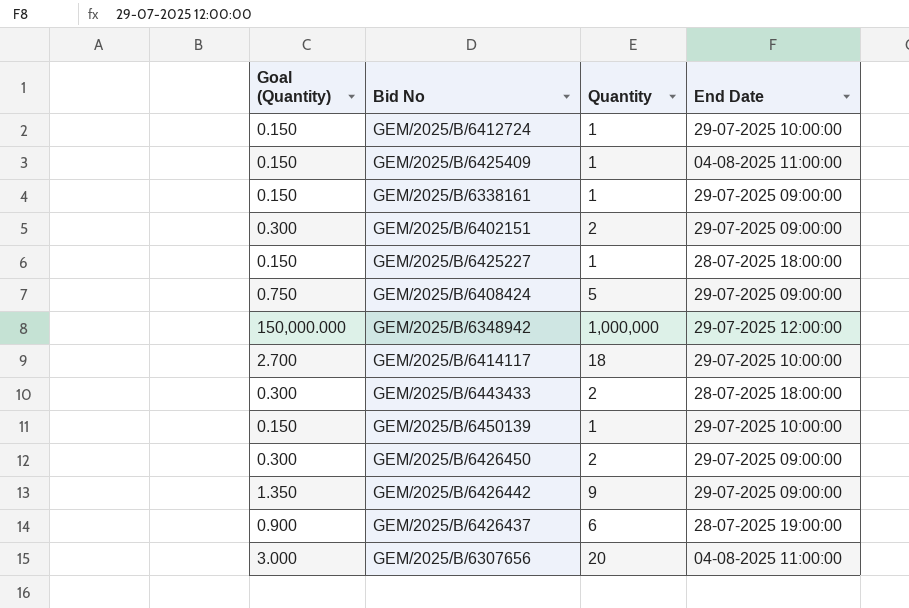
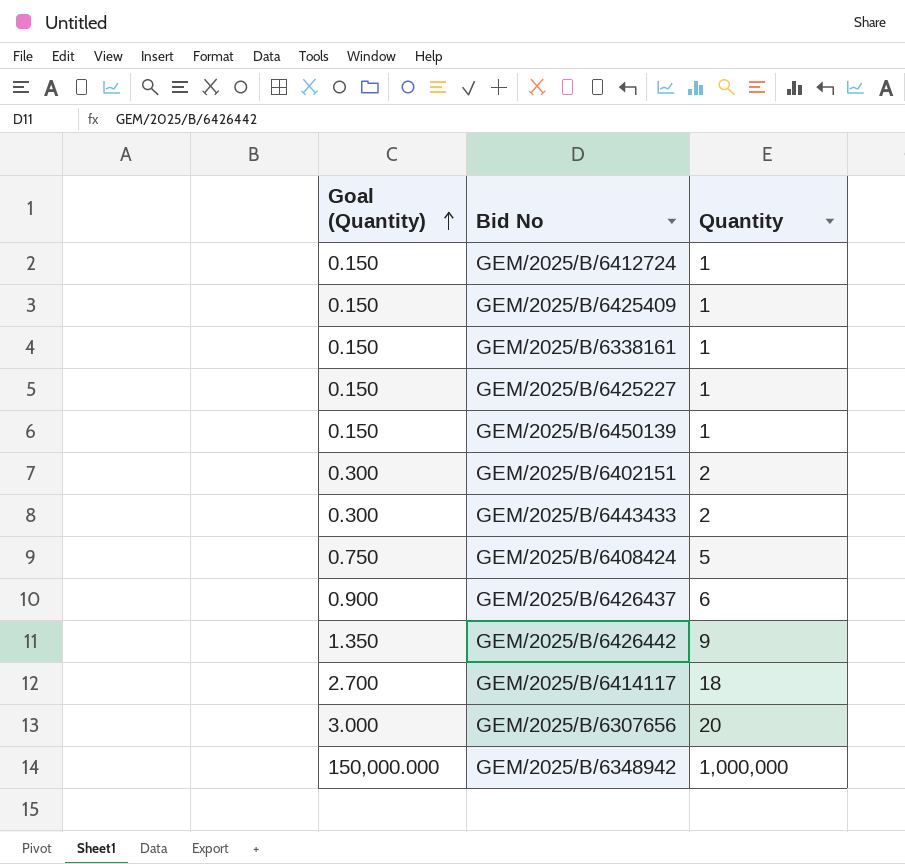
row order: none -> Goal (Quantity) ascending
column End Date | position: 4 -> none
row GEM/2025/B/6426450: 0.300 | 2 | 29-07-2025 09:00:00 -> none

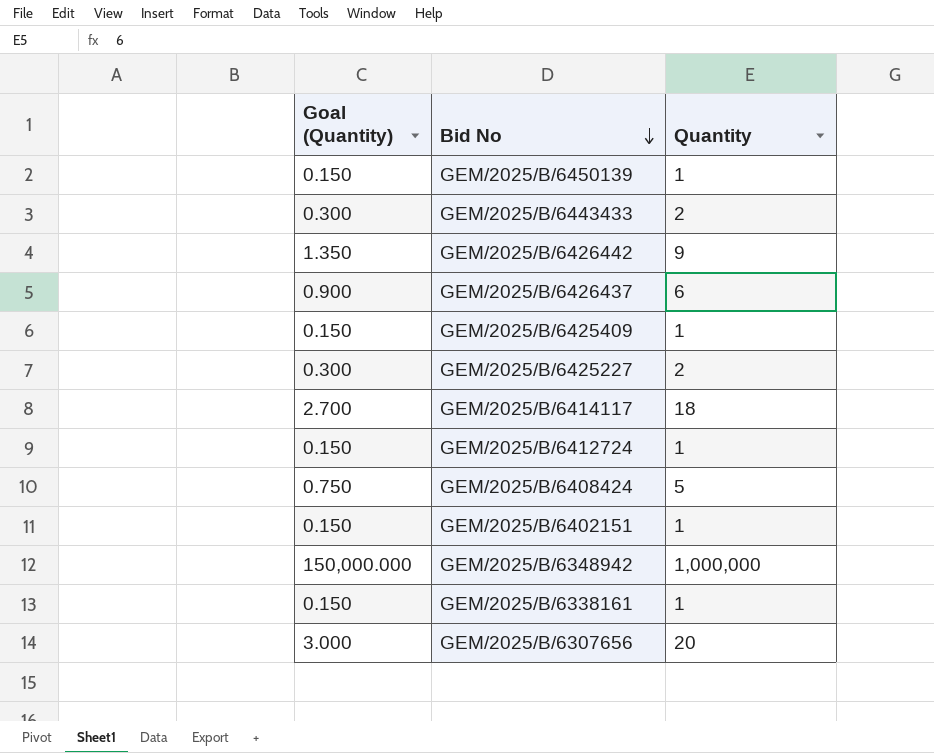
row order: Goal (Quantity) ascending -> Bid No descending
GEM/2025/B/6425227 | Goal (Quantity): 0.150 -> 0.300
GEM/2025/B/6425227 | Quantity: 1 -> 2
GEM/2025/B/6402151 | Goal (Quantity): 0.300 -> 0.150
GEM/2025/B/6402151 | Quantity: 2 -> 1

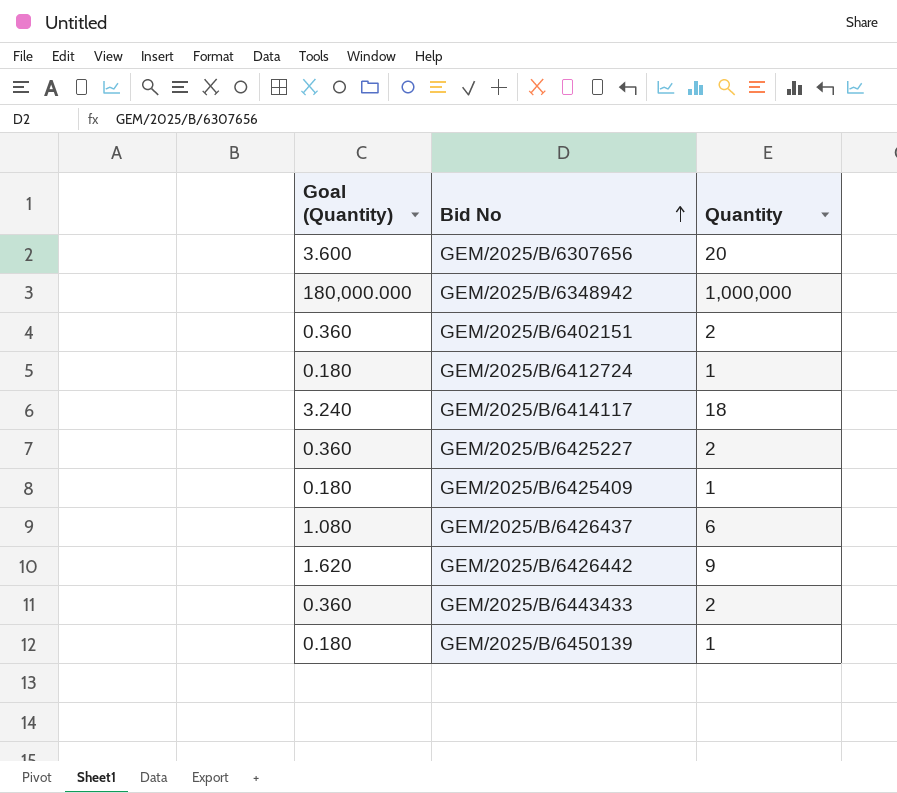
row order: Bid No descending -> Bid No ascending
column Goal (Quantity) | formula: [Quantity] * 0.15 -> [Quantity] * 0.18
row GEM/2025/B/6408424: 0.750 | 5 -> none
row GEM/2025/B/6338161: 0.150 | 1 -> none
GEM/2025/B/6402151 | Quantity: 1 -> 2

